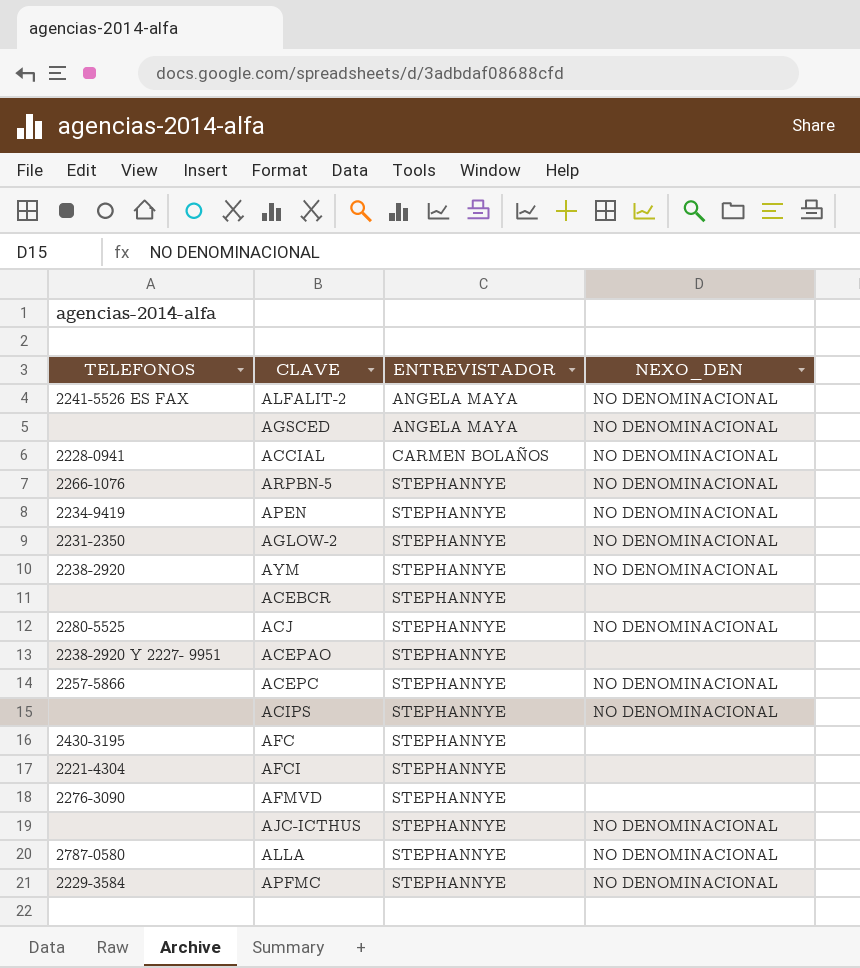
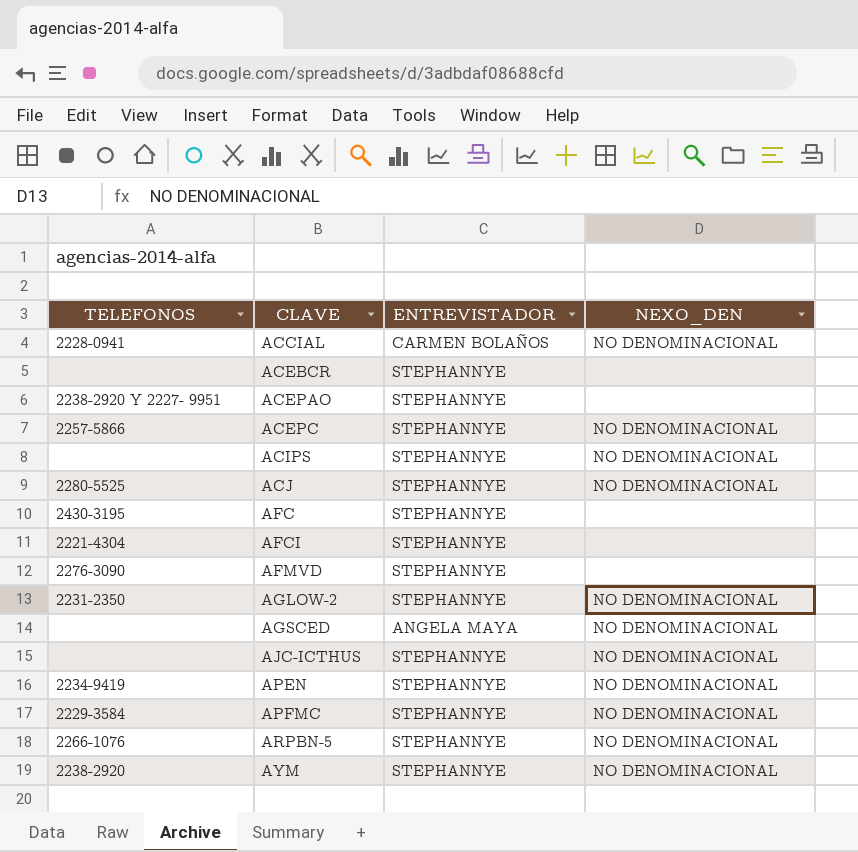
row order: ENTREVISTADOR ascending -> CLAVE ascending
row ALFALIT-2: 2241-5526 ES FAX | ANGELA MAYA | NO DENOMINACIONAL -> none
row ALLA: 2787-0580 | STEPHANNYE | NO DENOMINACIONAL -> none

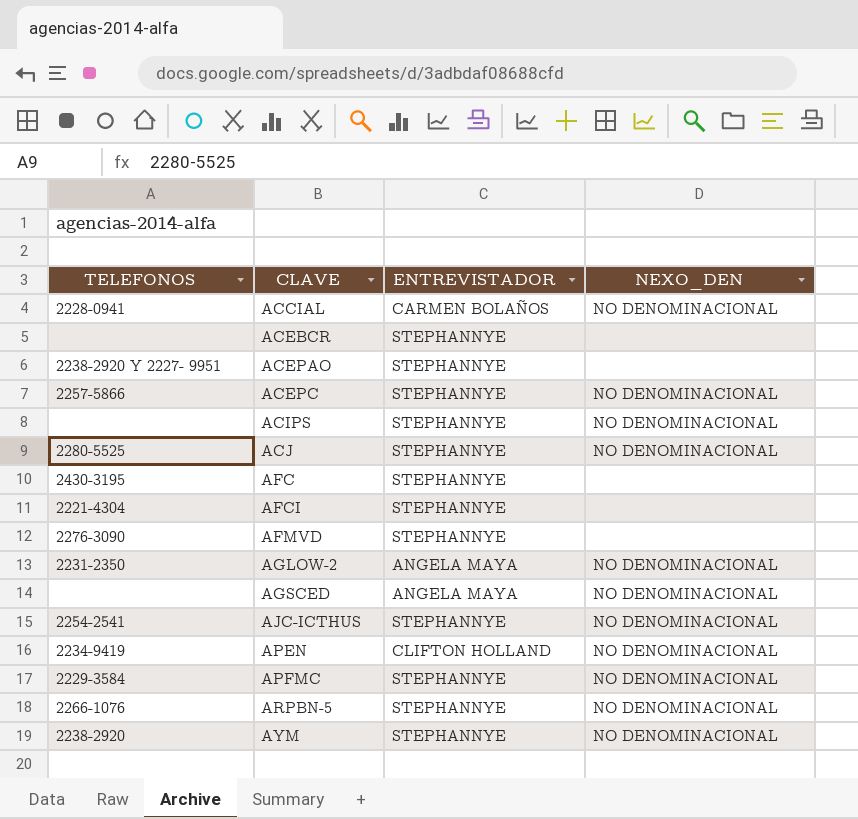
AGLOW-2 | ENTREVISTADOR: STEPHANNYE -> ANGELA MAYA
AJC-ICTHUS | TELEFONOS: none -> 2254-2541
APEN | ENTREVISTADOR: STEPHANNYE -> CLIFTON HOLLAND

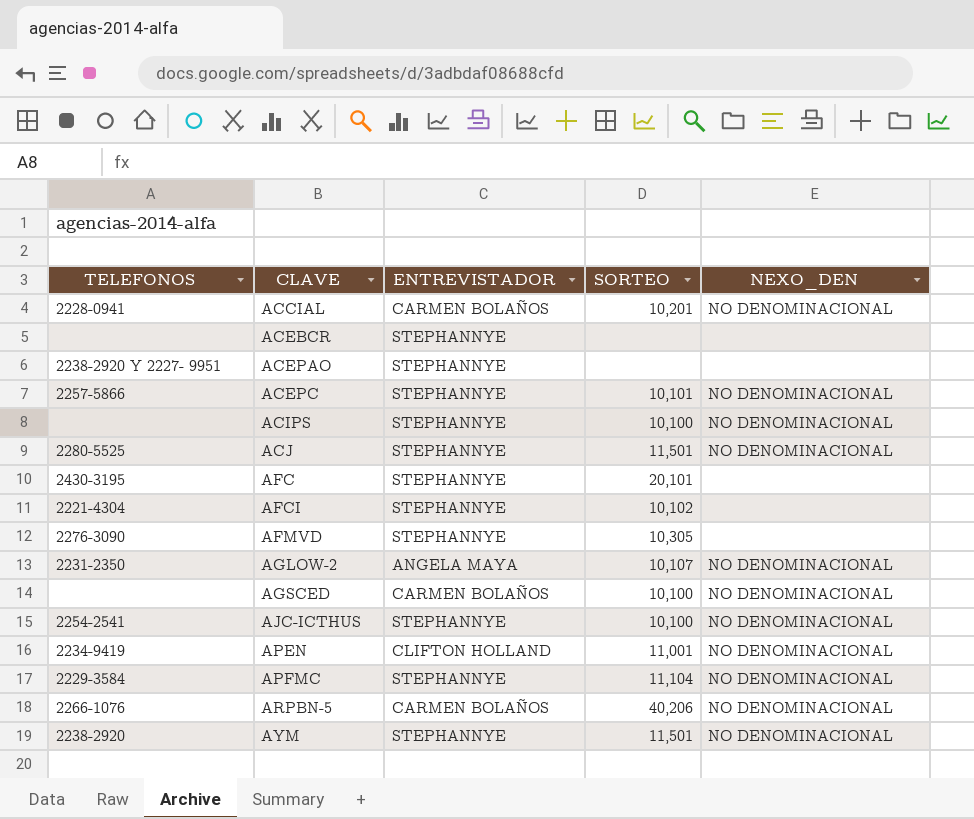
column SORTEO | position: none -> 4
AGSCED | ENTREVISTADOR: ANGELA MAYA -> CARMEN BOLAÑOS
ARPBN-5 | ENTREVISTADOR: STEPHANNYE -> CARMEN BOLAÑOS

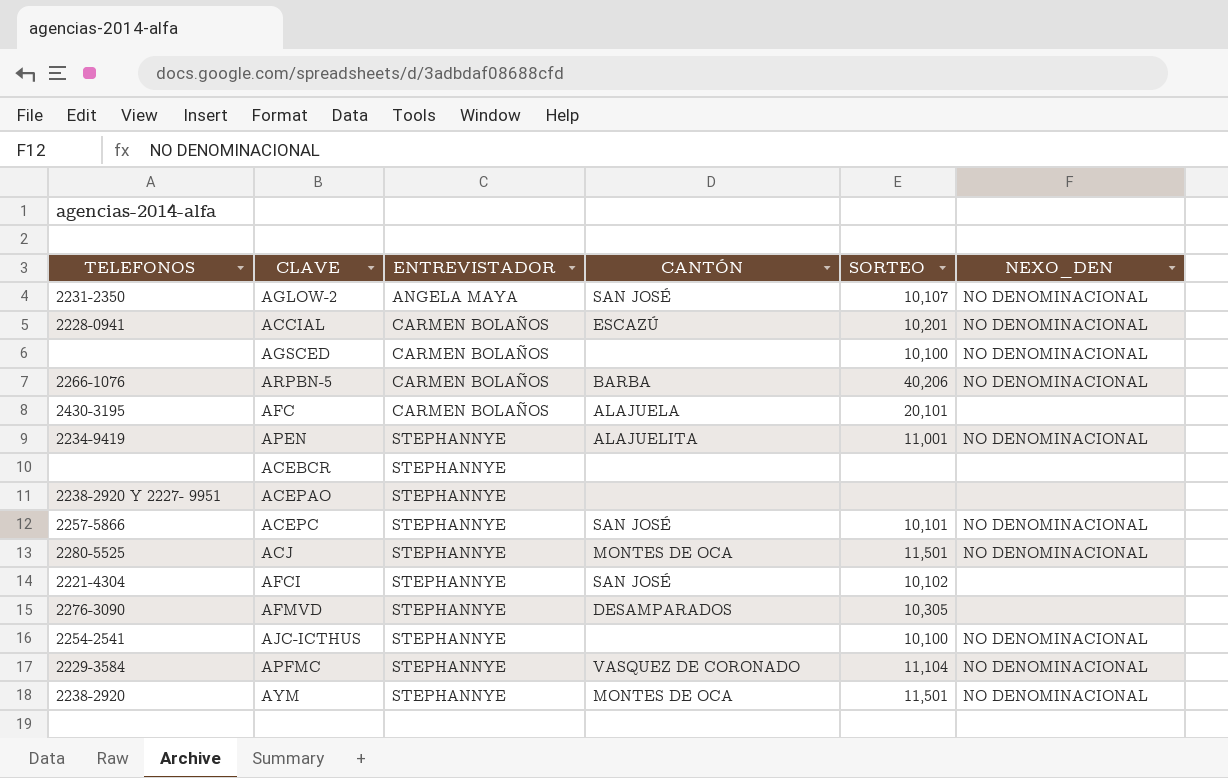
row order: CLAVE ascending -> ENTREVISTADOR ascending
column CANTÓN | position: none -> 4
row ACIPS: none | STEPHANNYE | 10,100 | NO DENOMINACIONAL -> none
AFC | ENTREVISTADOR: STEPHANNYE -> CARMEN BOLAÑOS
APEN | ENTREVISTADOR: CLIFTON HOLLAND -> STEPHANNYE

